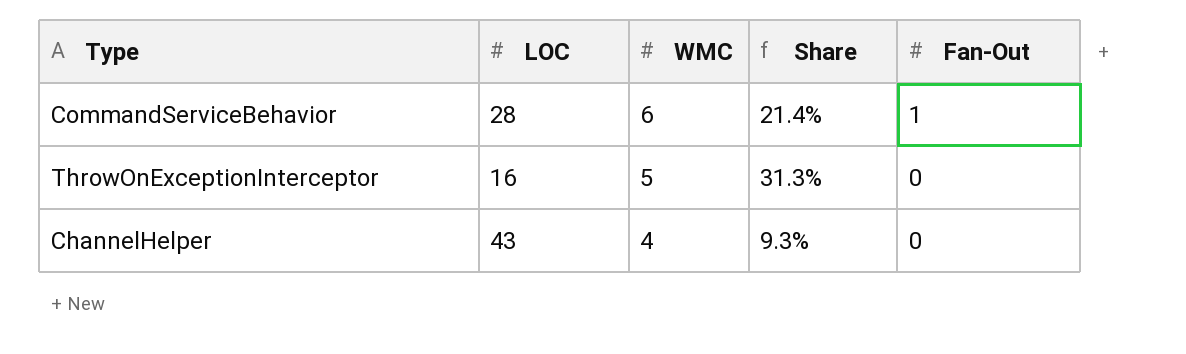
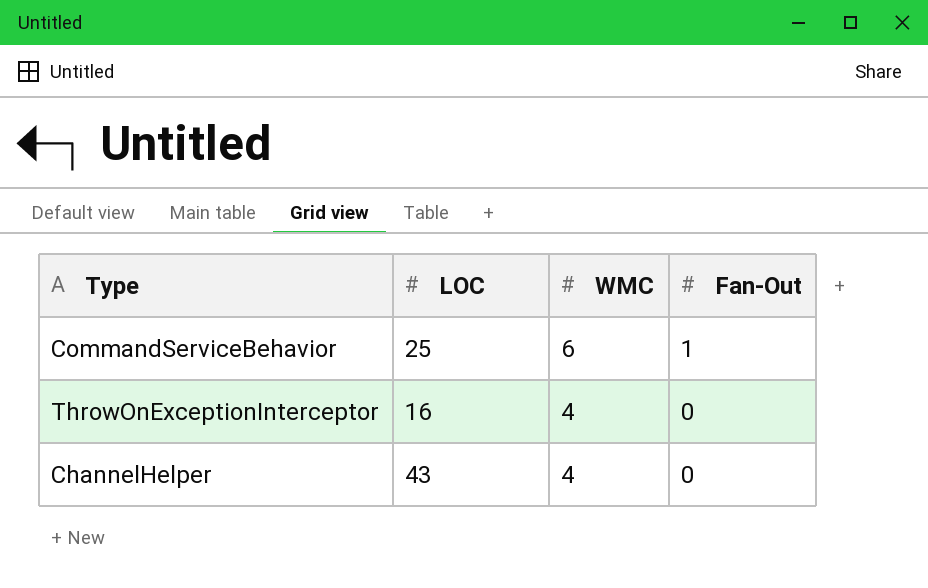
column Share | formula: [WMC] / [LOC] -> none
CommandServiceBehavior | LOC: 28 -> 25
ThrowOnExceptionInterceptor | WMC: 5 -> 4

